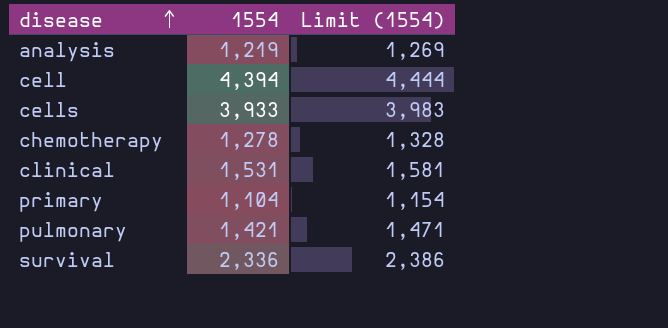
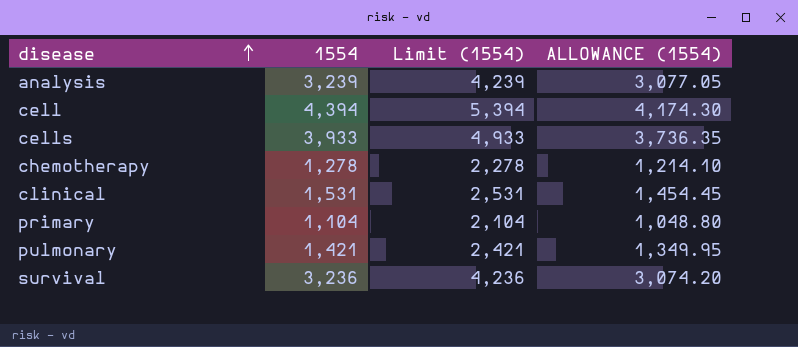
column Limit (1554) | formula: [1554] + 50 -> [1554] + 1000
column ALLOWANCE (1554) | formula: none -> [1554] * 0.95
analysis | 1554: 1,219 -> 3,239
survival | 1554: 2,336 -> 3,236

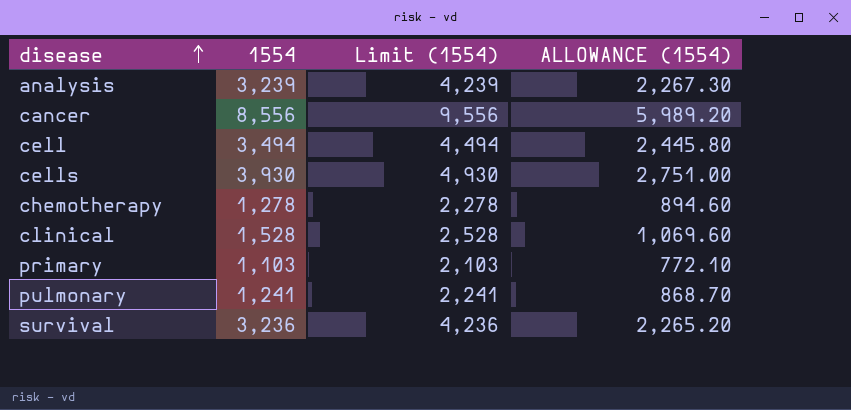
column ALLOWANCE (1554) | formula: [1554] * 0.95 -> [1554] * 0.7
row cancer: none -> 8,556 | 9,556 | 5,989.20
cell | 1554: 4,394 -> 3,494
cell | Limit (1554): 5,394 -> 4,494
cells | 1554: 3,933 -> 3,930
cells | Limit (1554): 4,933 -> 4,930
clinical | 1554: 1,531 -> 1,528
clinical | Limit (1554): 2,531 -> 2,528
primary | 1554: 1,104 -> 1,103
primary | Limit (1554): 2,104 -> 2,103
pulmonary | 1554: 1,421 -> 1,241
pulmonary | Limit (1554): 2,421 -> 2,241

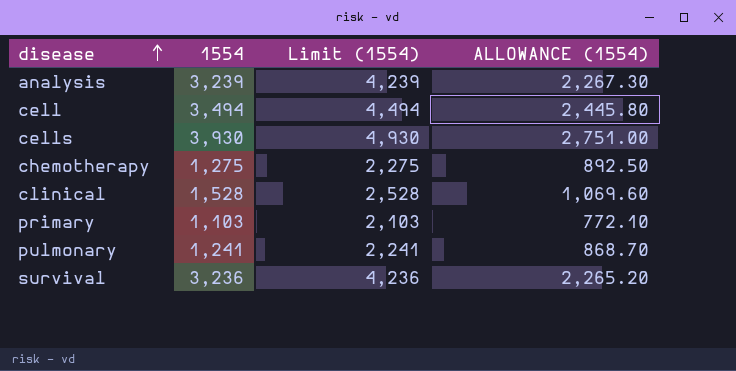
row cancer: 8,556 | 9,556 | 5,989.20 -> none
chemotherapy | 1554: 1,278 -> 1,275
chemotherapy | Limit (1554): 2,278 -> 2,275
chemotherapy | ALLOWANCE (1554): 894.60 -> 892.50

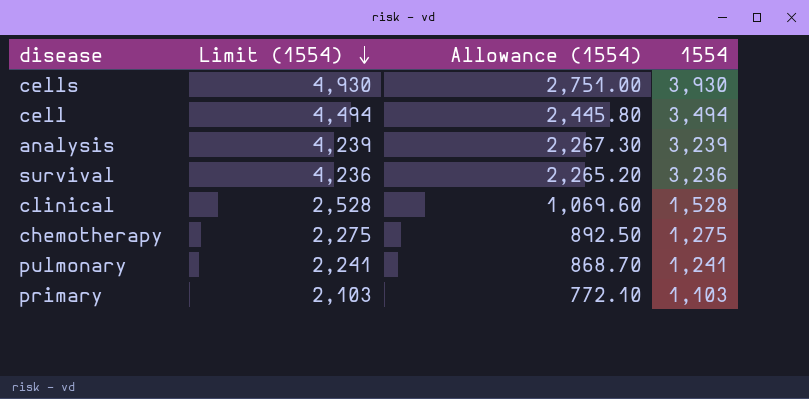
row order: disease ascending -> Limit (1554) descending
column name: ALLOWANCE (1554) -> Allowance (1554)
column 1554 | position: 2 -> 4

